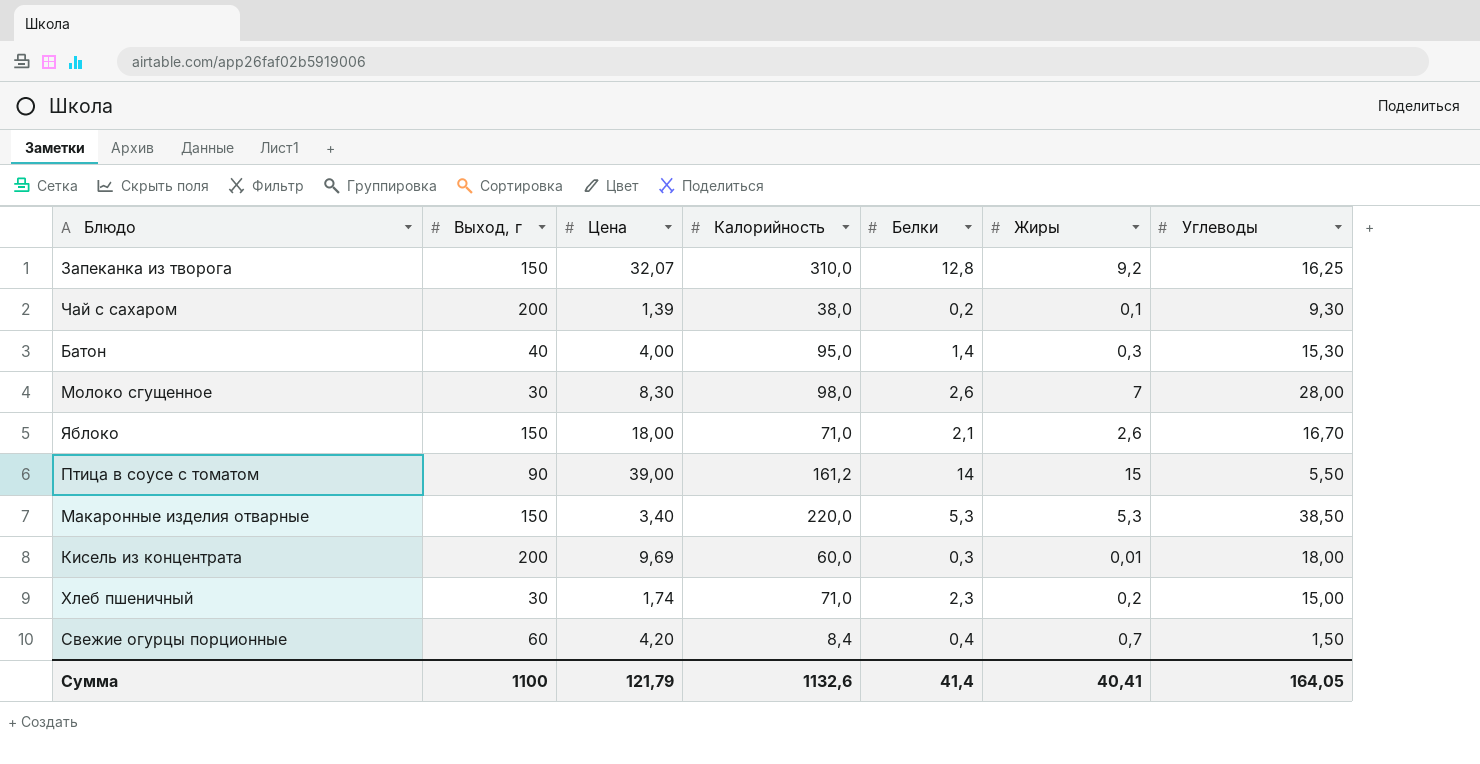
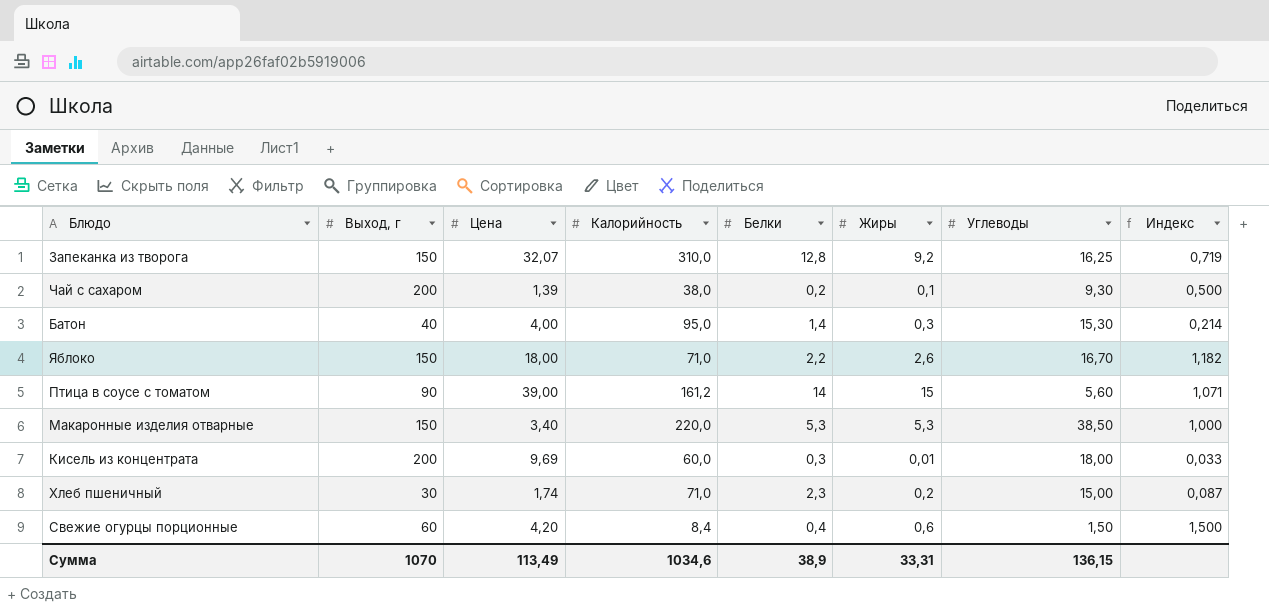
column Индекс | formula: none -> [Жиры] / [Белки]
row Молоко сгущенное: 30 | 8,30 | 98,0 | 2,6 | 7 | 28,00 -> none
Яблоко | Белки: 2,1 -> 2,2
Птица в соусе с томатом | Углеводы: 5,50 -> 5,60
Свежие огурцы порционные | Жиры: 0,7 -> 0,6
Сумма | Выход, г: 1100 -> 1070
Сумма | Цена: 121,79 -> 113,49
Сумма | Калорийность: 1132,6 -> 1034,6
Сумма | Белки: 41,4 -> 38,9
Сумма | Жиры: 40,41 -> 33,31
Сумма | Углеводы: 164,05 -> 136,15

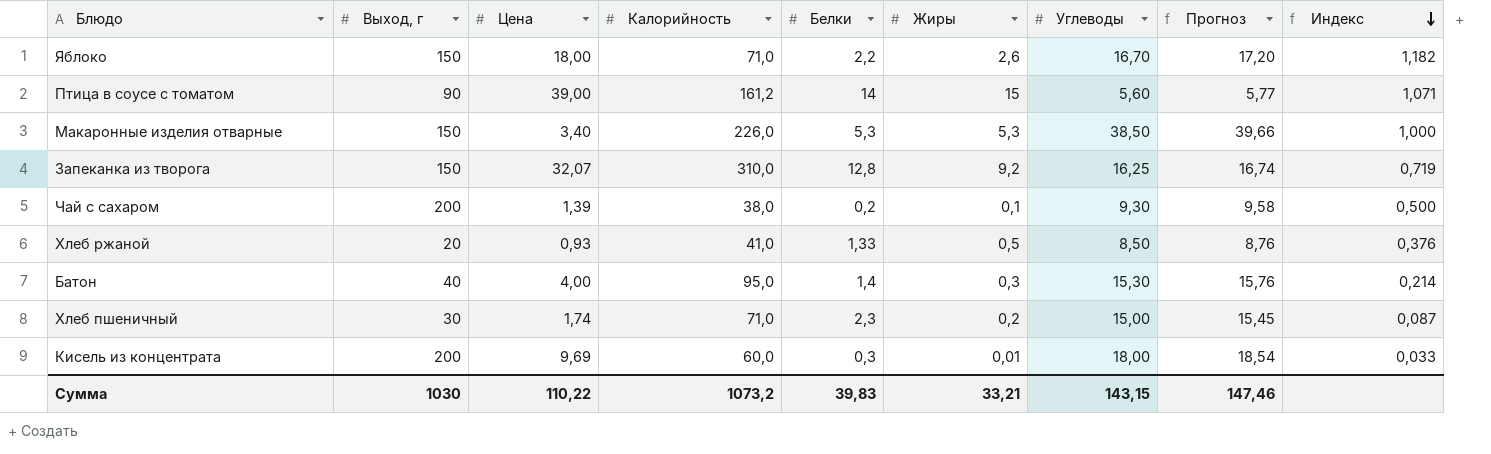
row order: none -> Индекс descending
column Прогноз | formula: none -> [Углеводы] * 1,03
row Свежие огурцы порционные: 60 | 4,20 | 8,4 | 0,4 | 0,6 | 1,50 | 1,500 -> none
Макаронные изделия отварные | Калорийность: 220,0 -> 226,0
row Хлеб ржаной: none -> 20 | 0,93 | 41,0 | 1,33 | 0,5 | 8,50 | 8,76 | 0,376
Сумма | Выход, г: 1070 -> 1030
Сумма | Цена: 113,49 -> 110,22
Сумма | Калорийность: 1034,6 -> 1073,2
Сумма | Белки: 38,9 -> 39,83
Сумма | Жиры: 33,31 -> 33,21
Сумма | Углеводы: 136,15 -> 143,15

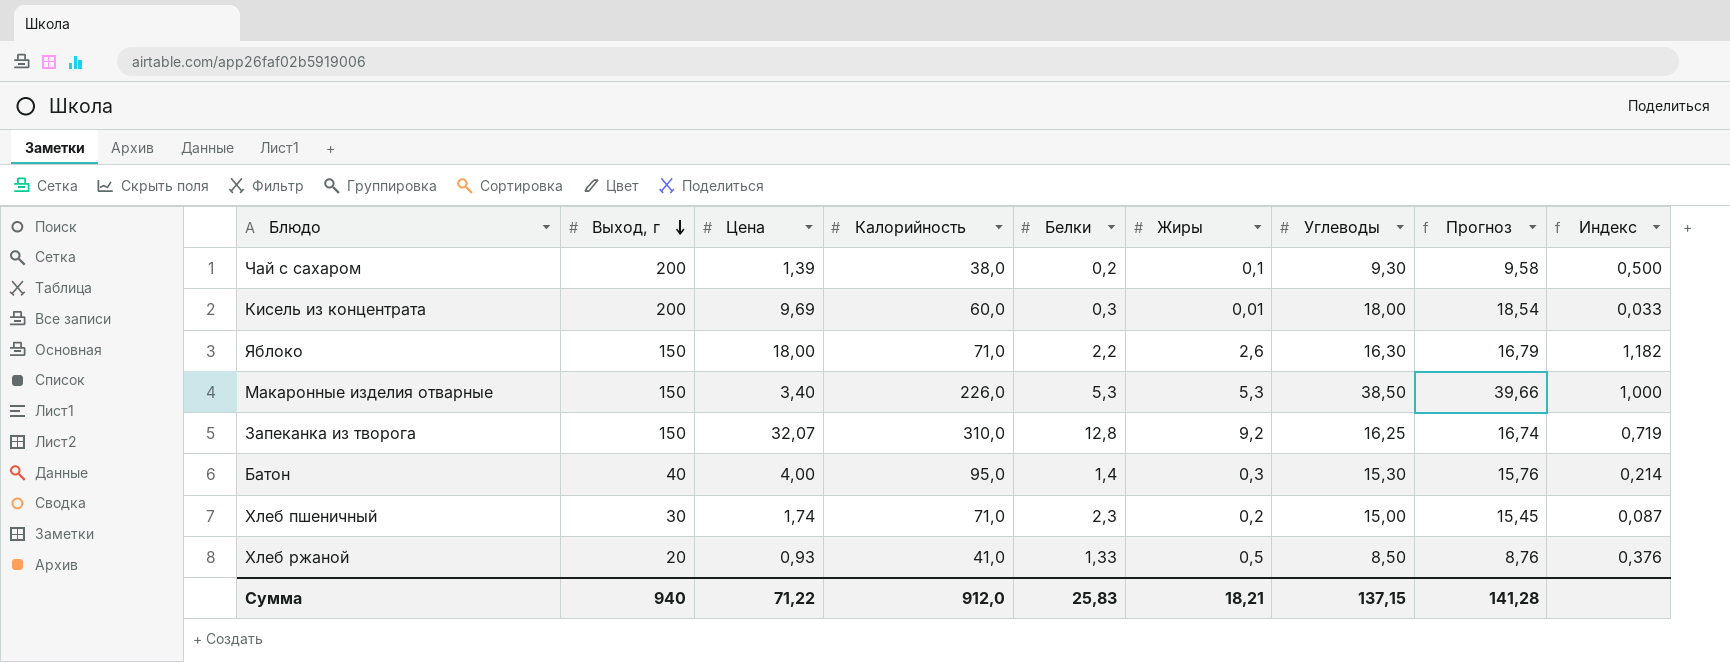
row order: Индекс descending -> Выход, г descending
row Птица в соусе с томатом: 90 | 39,00 | 161,2 | 14 | 15 | 5,60 | 5,77 | 1,071 -> none
Яблоко | Углеводы: 16,70 -> 16,30
Яблоко | Прогноз: 17,20 -> 16,79
Сумма | Выход, г: 1030 -> 940
Сумма | Цена: 110,22 -> 71,22
Сумма | Калорийность: 1073,2 -> 912,0
Сумма | Белки: 39,83 -> 25,83
Сумма | Жиры: 33,21 -> 18,21
Сумма | Углеводы: 143,15 -> 137,15
Сумма | Прогноз: 147,46 -> 141,28

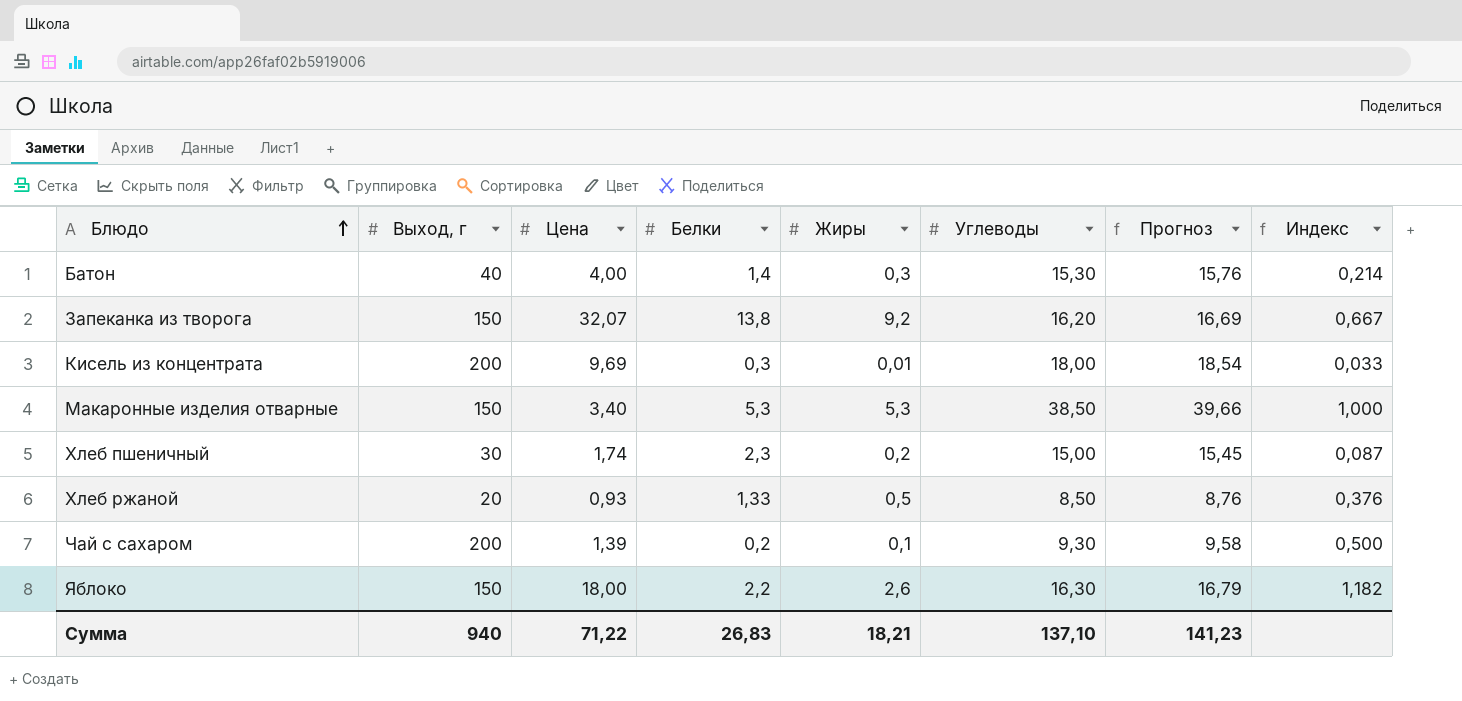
row order: Выход, г descending -> Блюдо ascending
column Калорийность | position: 4 -> none
Запеканка из творога | Белки: 12,8 -> 13,8
Запеканка из творога | Углеводы: 16,25 -> 16,20
Запеканка из творога | Прогноз: 16,74 -> 16,69
Запеканка из творога | Индекс: 0,719 -> 0,667
Сумма | Белки: 25,83 -> 26,83
Сумма | Углеводы: 137,15 -> 137,10
Сумма | Прогноз: 141,28 -> 141,23

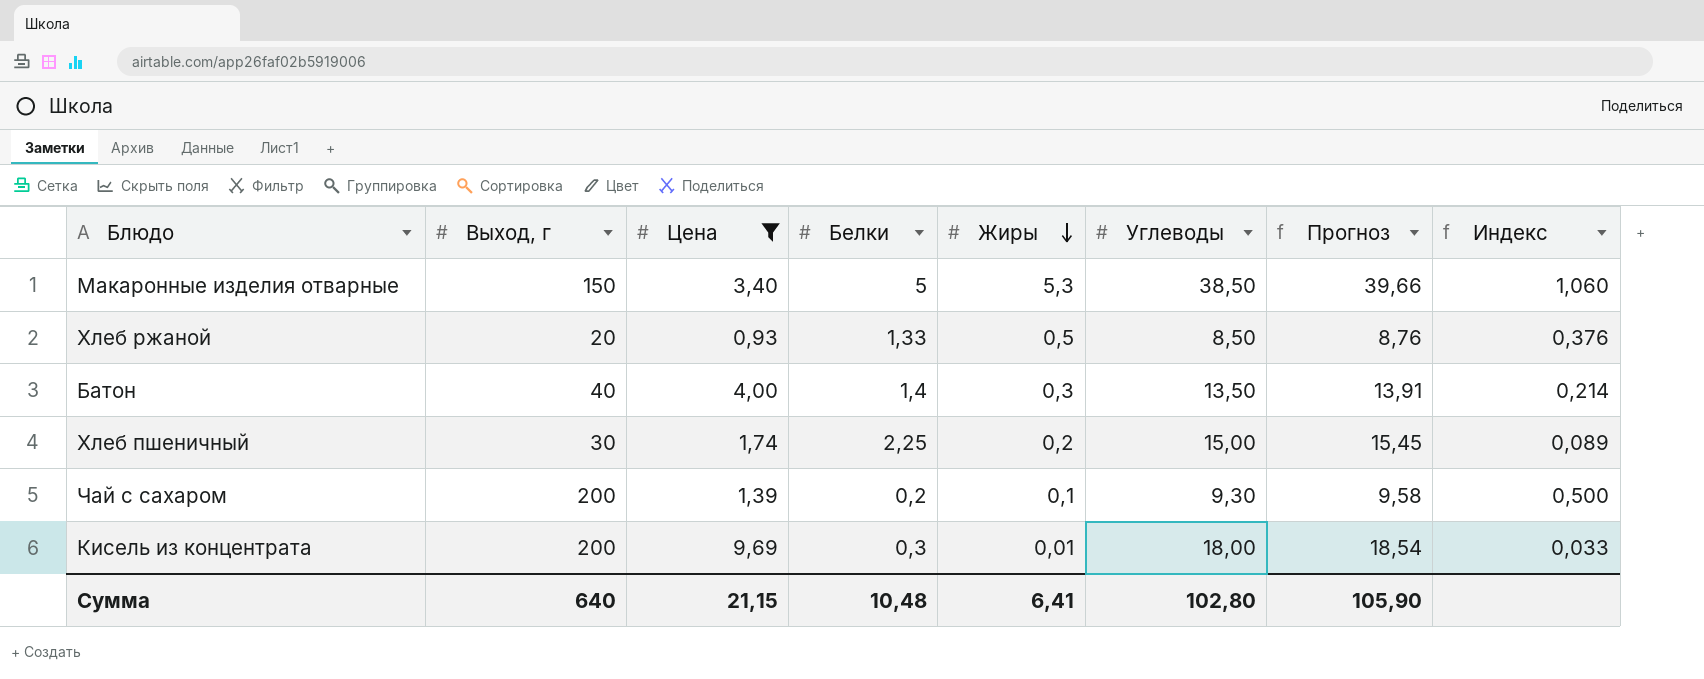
filter: none -> Цена <= 9,69
row order: Блюдо ascending -> Жиры descending
Макаронные изделия отварные | Белки: 5,3 -> 5
Макаронные изделия отварные | Индекс: 1,000 -> 1,060
Батон | Углеводы: 15,30 -> 13,50
Батон | Прогноз: 15,76 -> 13,91
Хлеб пшеничный | Белки: 2,3 -> 2,25
Хлеб пшеничный | Индекс: 0,087 -> 0,089
Сумма | Выход, г: 940 -> 640
Сумма | Цена: 71,22 -> 21,15
Сумма | Белки: 26,83 -> 10,48
Сумма | Жиры: 18,21 -> 6,41
Сумма | Углеводы: 137,10 -> 102,80
Сумма | Прогноз: 141,23 -> 105,90

